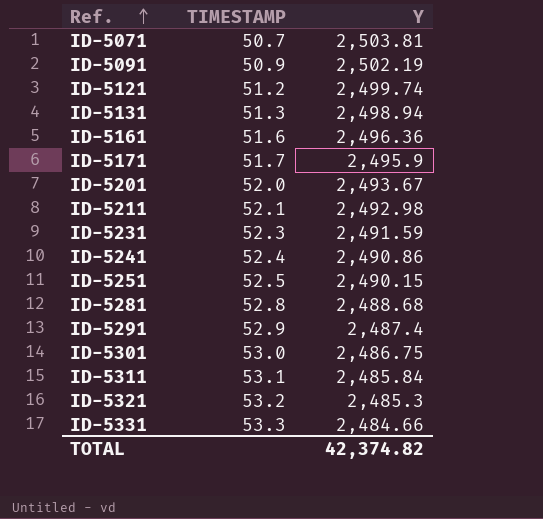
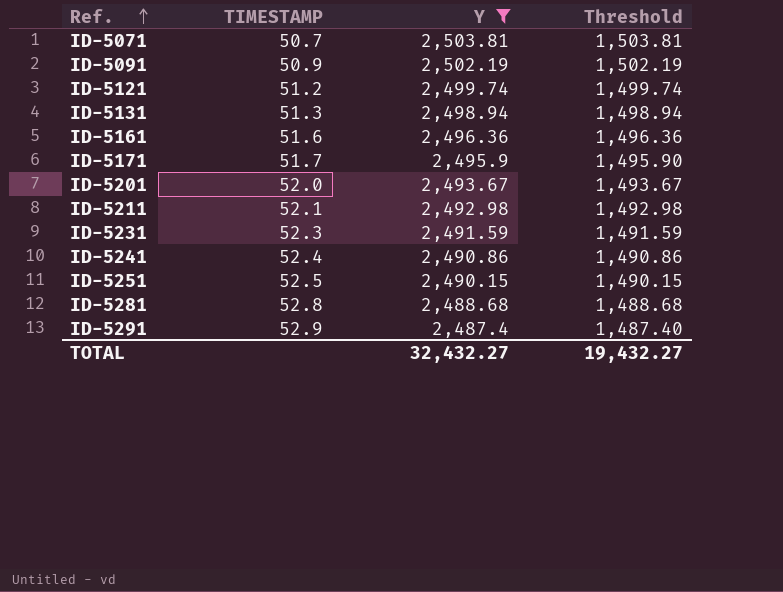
filter: none -> Y >= 2,487.4
column Threshold | formula: none -> [Y] - 1000
TOTAL | Y: 42,374.82 -> 32,432.27

